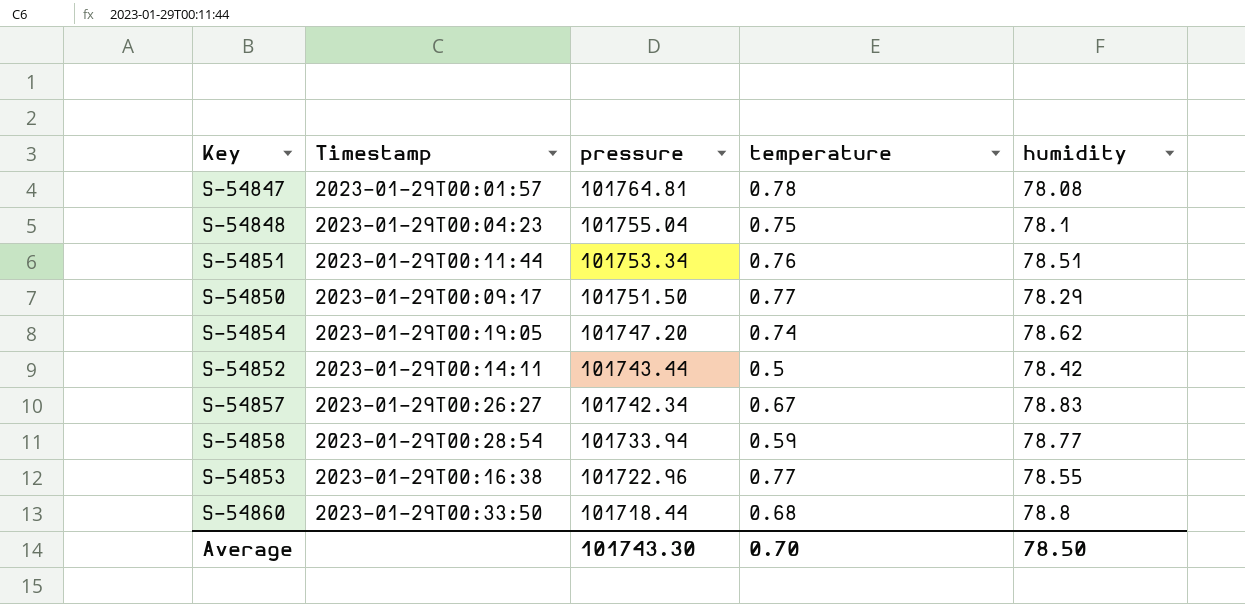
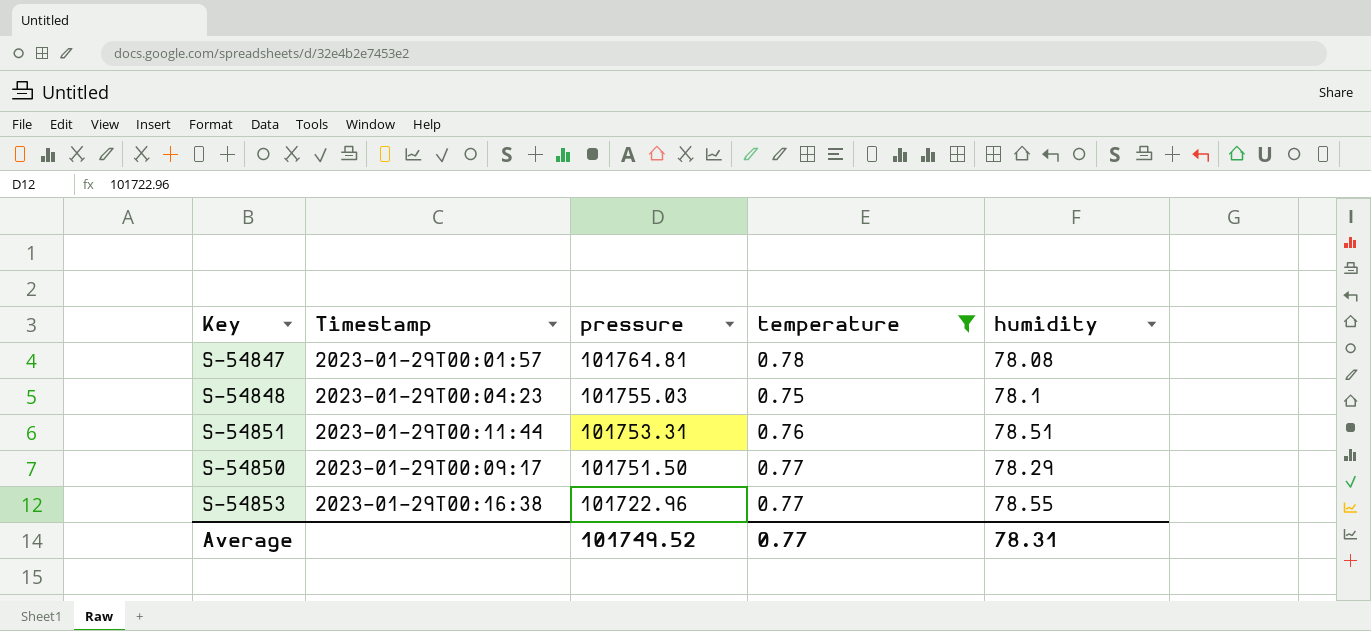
filter: none -> temperature >= 0.75
S-54848 | pressure: 101755.04 -> 101755.03
S-54851 | pressure: 101753.34 -> 101753.31
Average | pressure: 101743.30 -> 101749.52
Average | temperature: 0.70 -> 0.77
Average | humidity: 78.50 -> 78.31

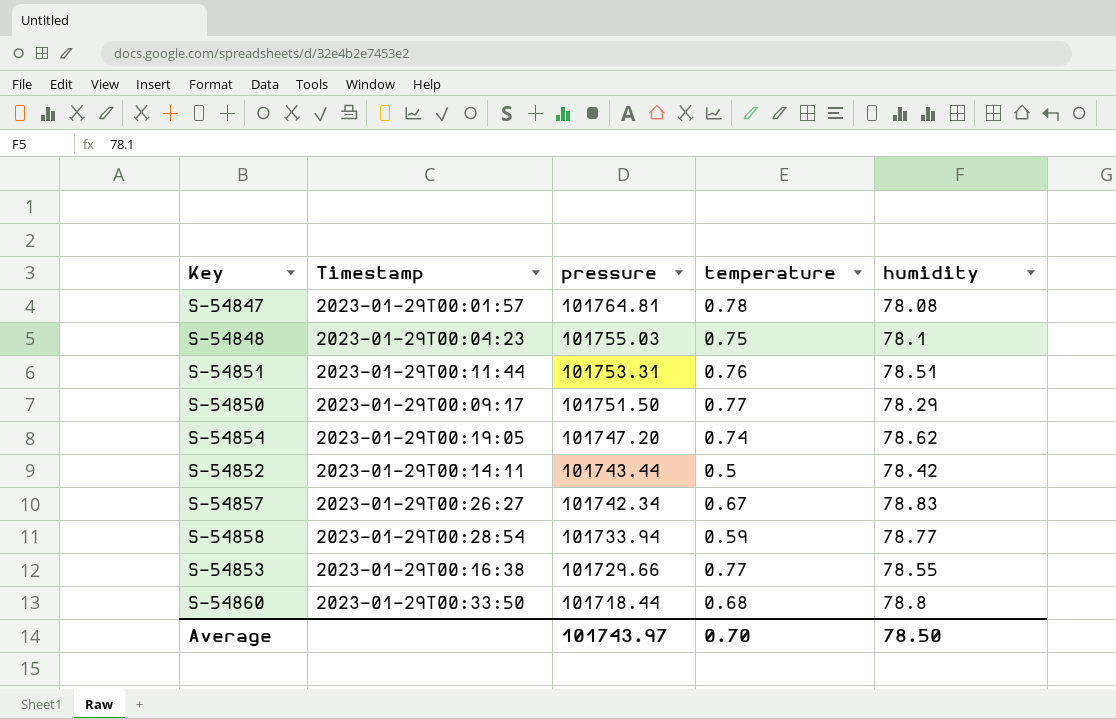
filter: temperature >= 0.75 -> none
S-54853 | pressure: 101722.96 -> 101729.66
Average | pressure: 101749.52 -> 101743.97
Average | temperature: 0.77 -> 0.70
Average | humidity: 78.31 -> 78.50

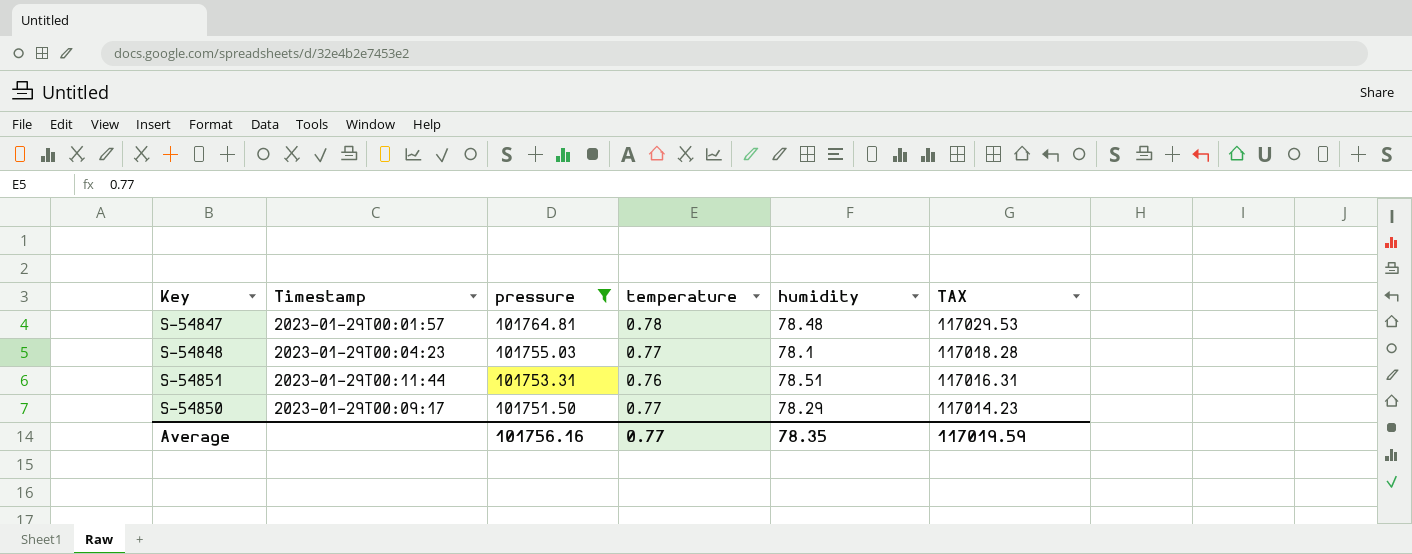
filter: none -> pressure >= 101751.50
column TAX | formula: none -> [pressure] * 1.15
S-54847 | humidity: 78.08 -> 78.48
S-54848 | temperature: 0.75 -> 0.77
Average | pressure: 101743.97 -> 101756.16
Average | temperature: 0.70 -> 0.77
Average | humidity: 78.50 -> 78.35

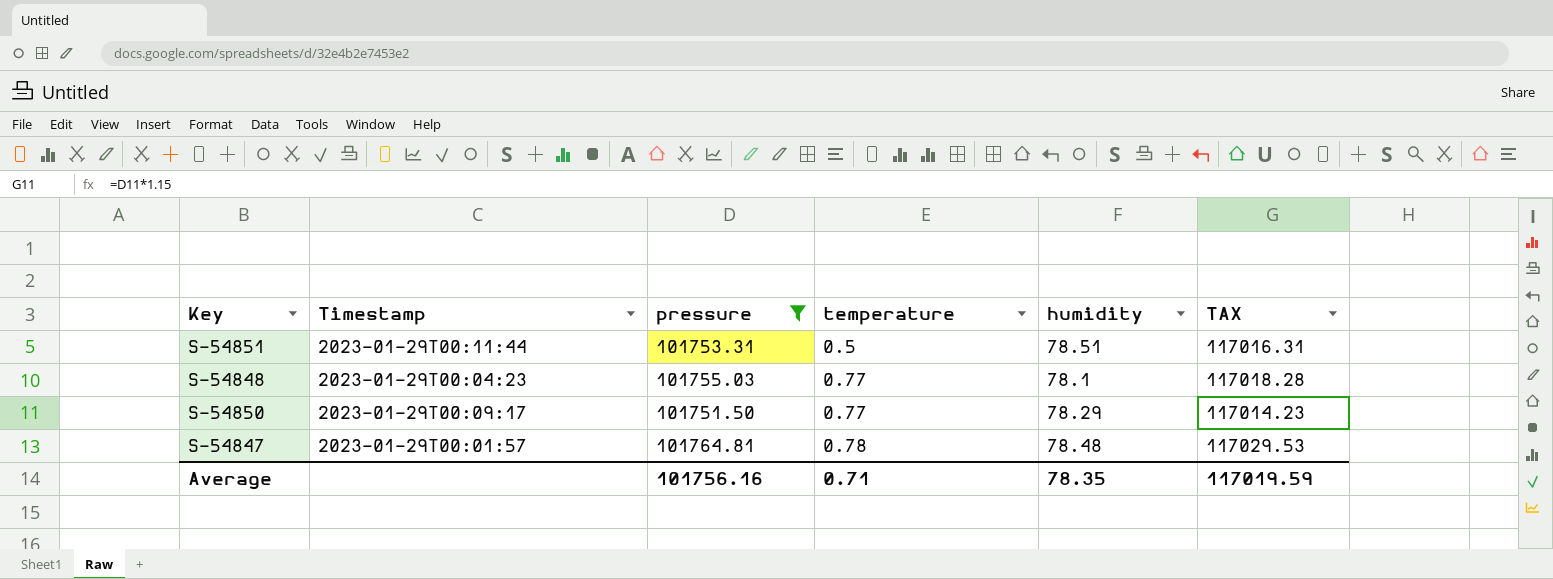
row order: pressure descending -> temperature ascending
S-54851 | temperature: 0.76 -> 0.5
Average | temperature: 0.77 -> 0.71

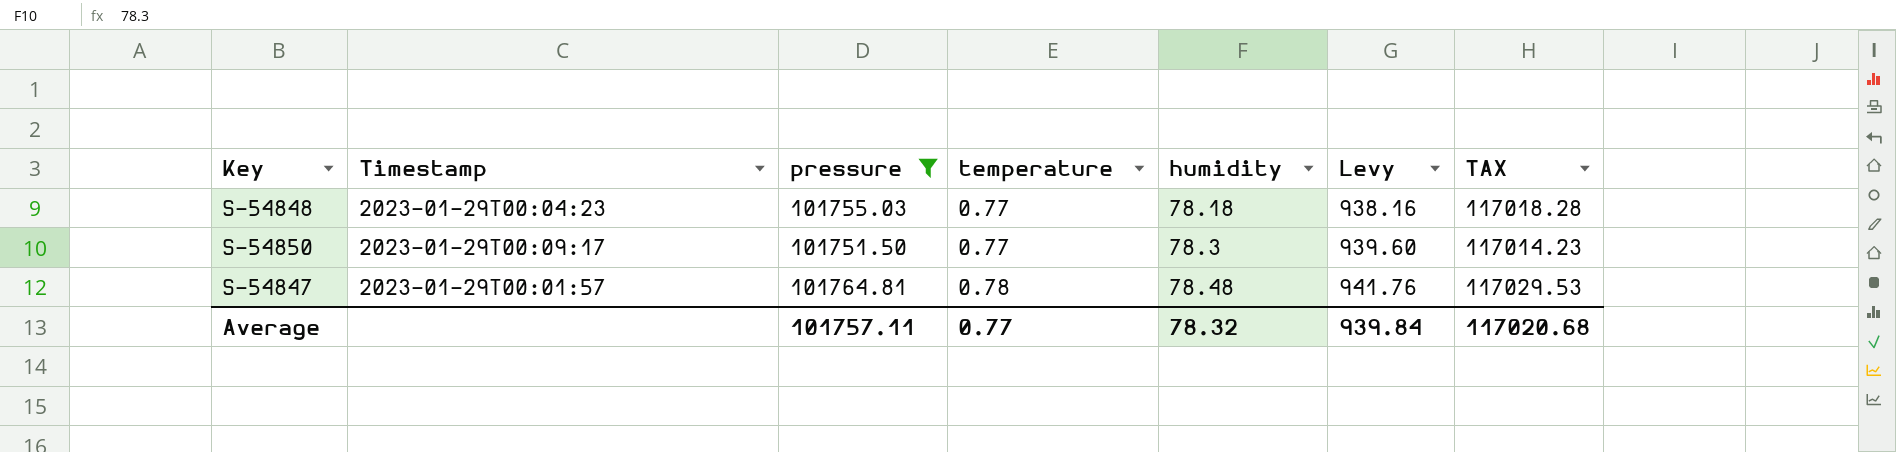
column Levy | formula: none -> [humidity] * 12
row S-54851: 2023-01-29T00:11:44 | 101753.31 | 0.5 | 78.51 | 117016.31 -> none
S-54848 | humidity: 78.1 -> 78.18
S-54850 | humidity: 78.29 -> 78.3
Average | pressure: 101756.16 -> 101757.11
Average | temperature: 0.71 -> 0.77
Average | humidity: 78.35 -> 78.32
Average | TAX: 117019.59 -> 117020.68

